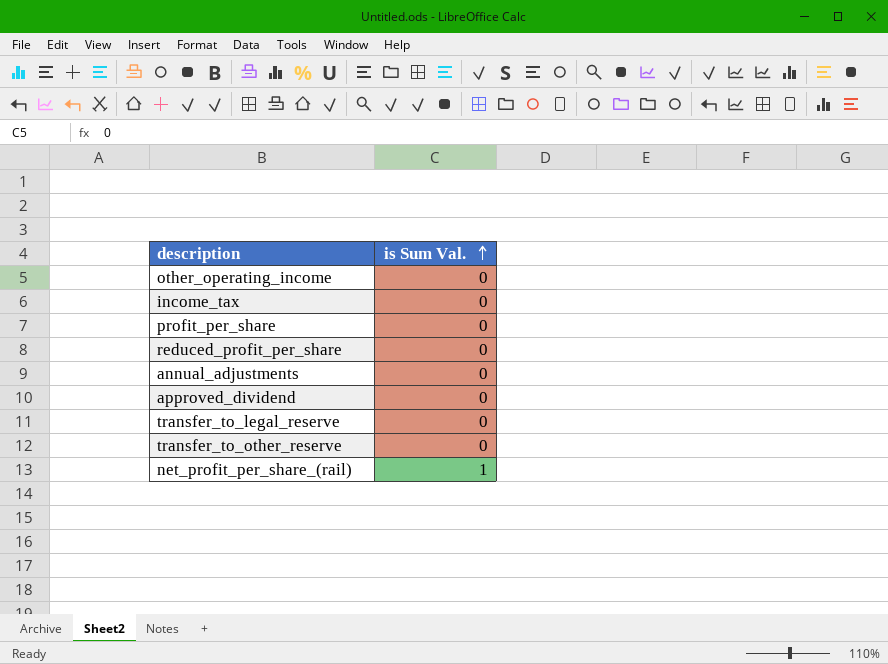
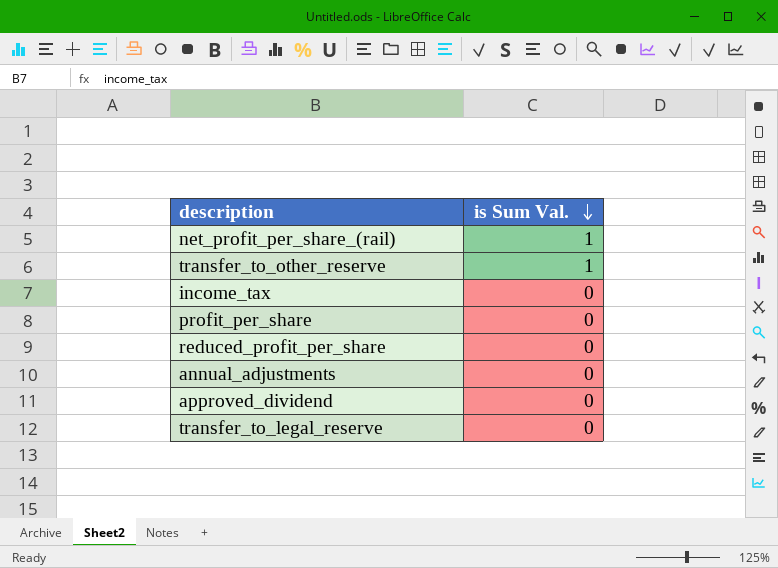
row order: is Sum Val. ascending -> is Sum Val. descending
row other_operating_income: 0 -> none
transfer_to_other_reserve | is Sum Val.: 0 -> 1

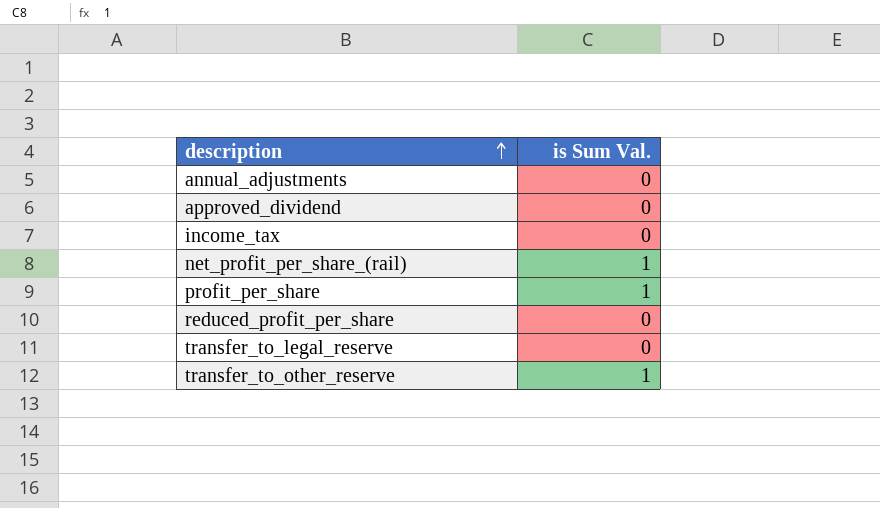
row order: is Sum Val. descending -> description ascending
profit_per_share | is Sum Val.: 0 -> 1

